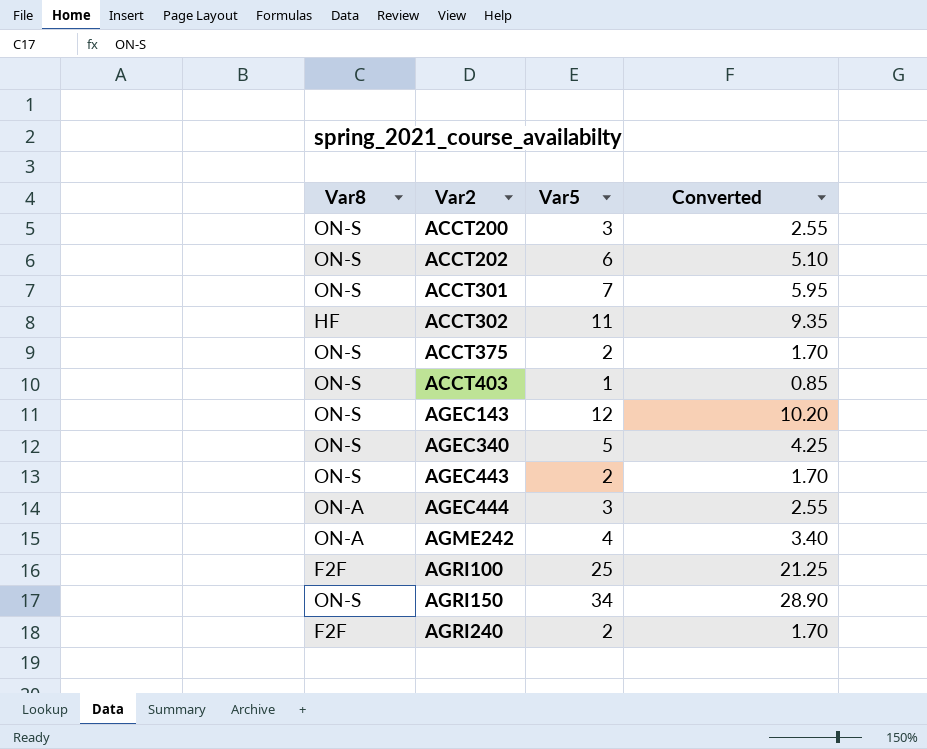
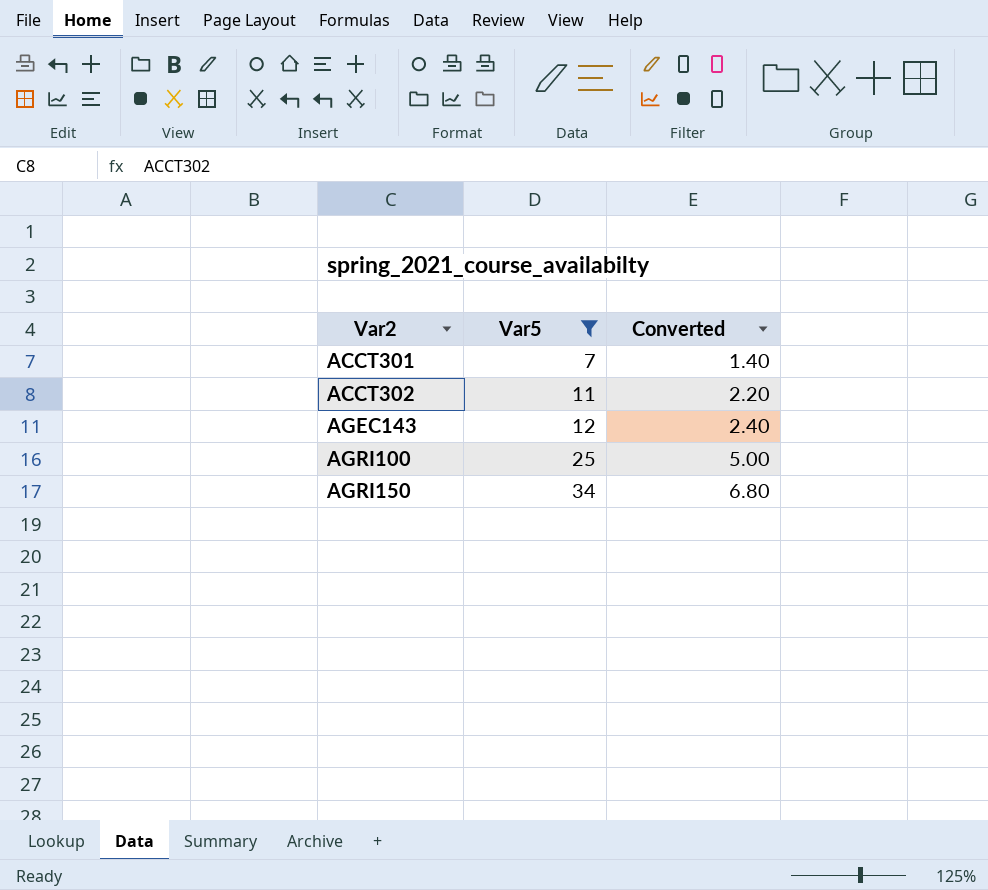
filter: none -> Var5 >= 7
column Var8 | position: 1 -> none
column Converted | formula: [Var5] * 0.85 -> [Var5] * 0.2

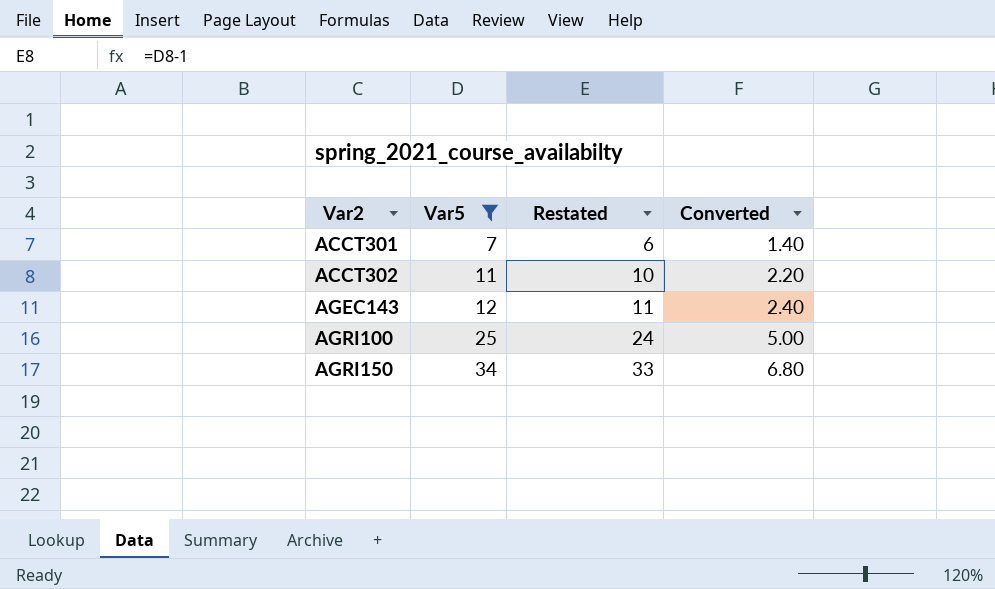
column Restated | formula: none -> [Var5] - 1

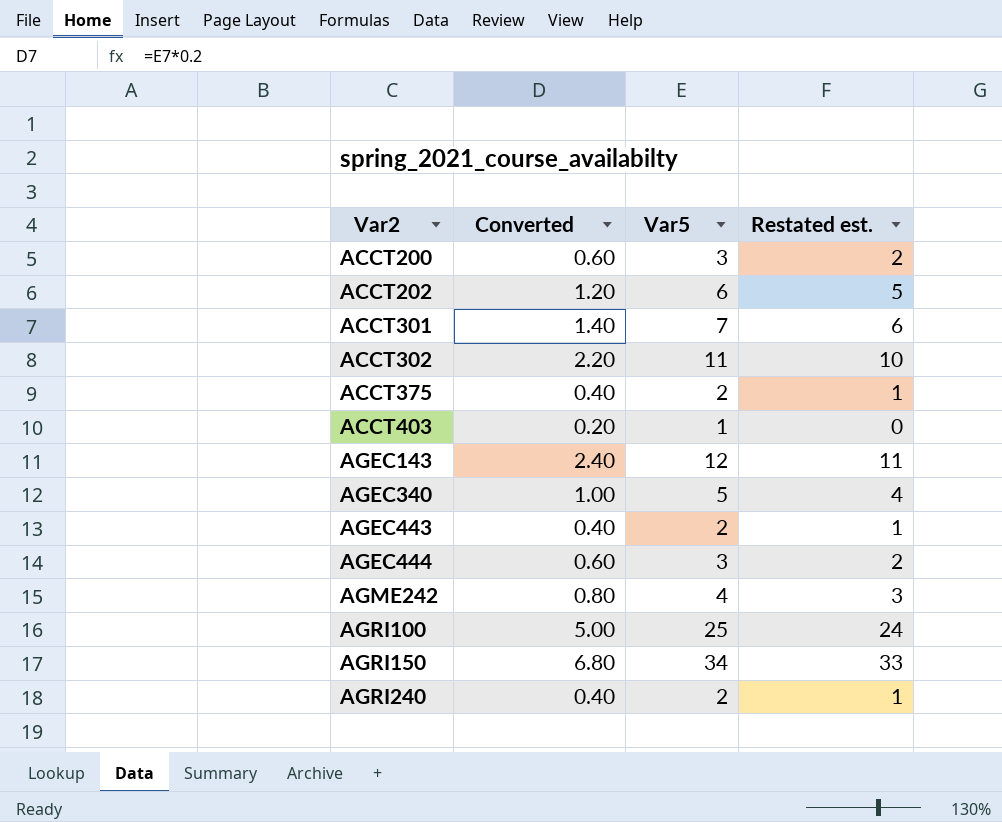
filter: Var5 >= 7 -> none
column Converted | position: 4 -> 2
column name: Restated -> Restated est.

